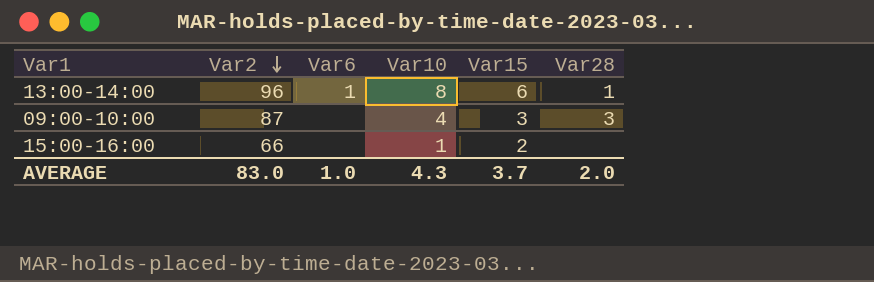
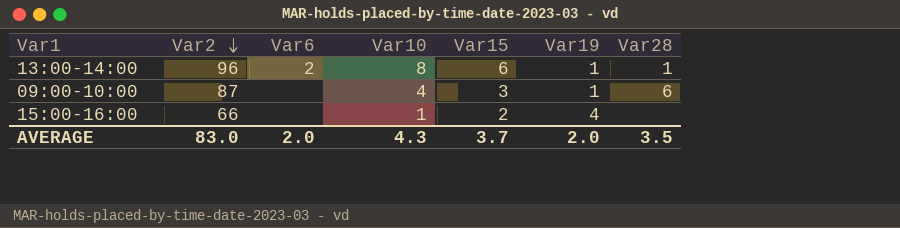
column Var19 | position: none -> 6
13:00-14:00 | Var6: 1 -> 2
09:00-10:00 | Var28: 3 -> 6
AVERAGE | Var6: 1.0 -> 2.0
AVERAGE | Var28: 2.0 -> 3.5

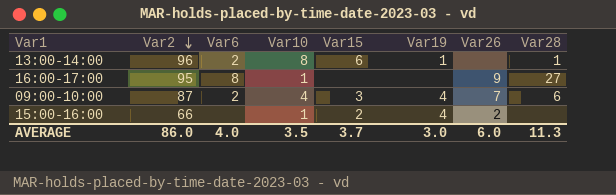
column Var26 | position: none -> 7
row 16:00-17:00: none -> 95 | 8 | 1 | none | none | 9 | 27
09:00-10:00 | Var6: none -> 2
09:00-10:00 | Var19: 1 -> 4
AVERAGE | Var2: 83.0 -> 86.0
AVERAGE | Var6: 2.0 -> 4.0
AVERAGE | Var10: 4.3 -> 3.5
AVERAGE | Var19: 2.0 -> 3.0
AVERAGE | Var28: 3.5 -> 11.3

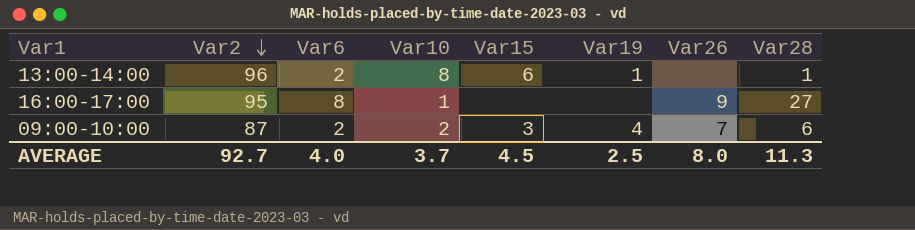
row 15:00-16:00: 66 | none | 1 | 2 | 4 | 2 | none -> none
09:00-10:00 | Var10: 4 -> 2
AVERAGE | Var2: 86.0 -> 92.7
AVERAGE | Var10: 3.5 -> 3.7
AVERAGE | Var15: 3.7 -> 4.5
AVERAGE | Var19: 3.0 -> 2.5
AVERAGE | Var26: 6.0 -> 8.0

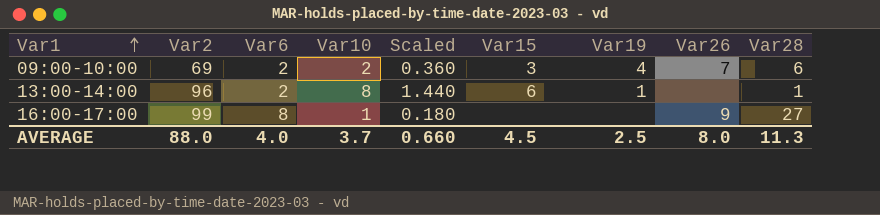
row order: Var2 descending -> Var1 ascending
column Scaled | formula: none -> [Var10] * 0.18
09:00-10:00 | Var2: 87 -> 69
16:00-17:00 | Var2: 95 -> 99
AVERAGE | Var2: 92.7 -> 88.0

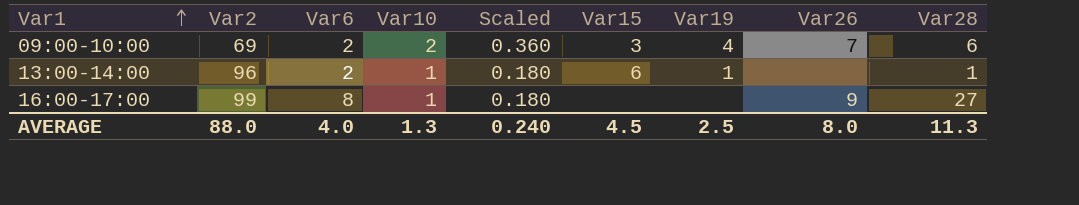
13:00-14:00 | Var10: 8 -> 1
13:00-14:00 | Scaled: 1.440 -> 0.180
AVERAGE | Var10: 3.7 -> 1.3
AVERAGE | Scaled: 0.660 -> 0.240

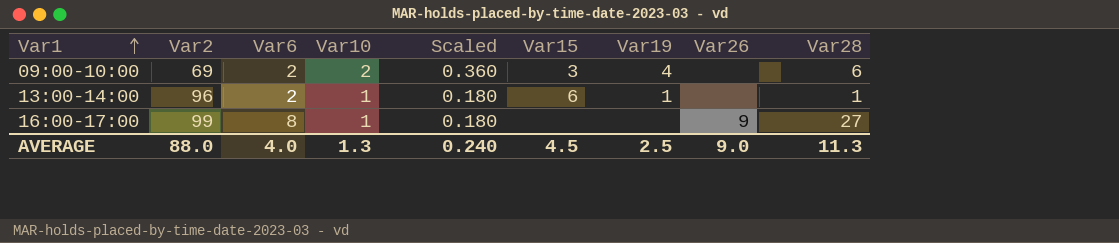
09:00-10:00 | Var26: 7 -> none
AVERAGE | Var26: 8.0 -> 9.0

